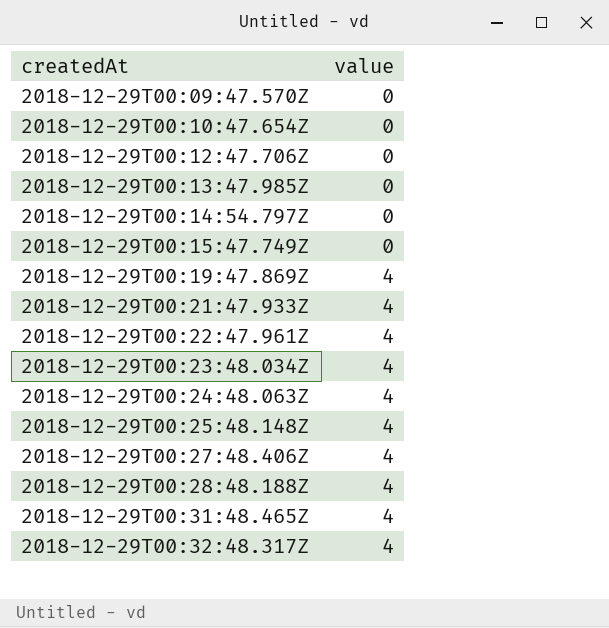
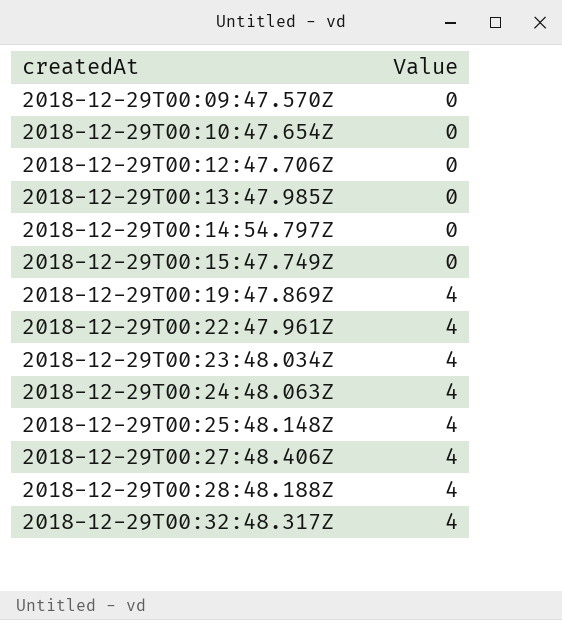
column name: value -> Value
row 2018-12-29T00:21:47.933Z: 4 -> none
row 2018-12-29T00:31:48.465Z: 4 -> none

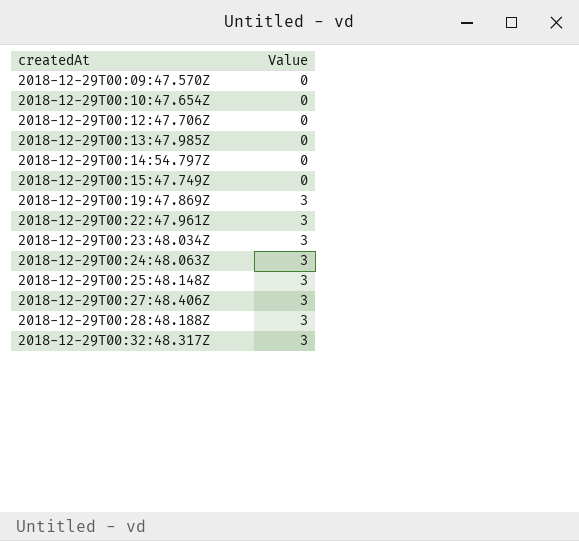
2018-12-29T00:19:47.869Z | Value: 4 -> 3
2018-12-29T00:22:47.961Z | Value: 4 -> 3
2018-12-29T00:23:48.034Z | Value: 4 -> 3
2018-12-29T00:24:48.063Z | Value: 4 -> 3
2018-12-29T00:25:48.148Z | Value: 4 -> 3
2018-12-29T00:27:48.406Z | Value: 4 -> 3
2018-12-29T00:28:48.188Z | Value: 4 -> 3
2018-12-29T00:32:48.317Z | Value: 4 -> 3

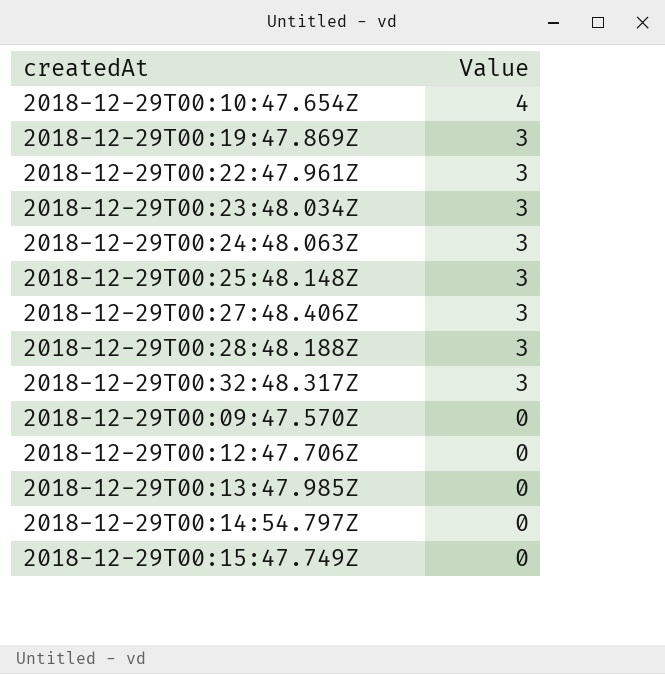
row order: createdAt ascending -> Value descending
2018-12-29T00:10:47.654Z | Value: 0 -> 4

